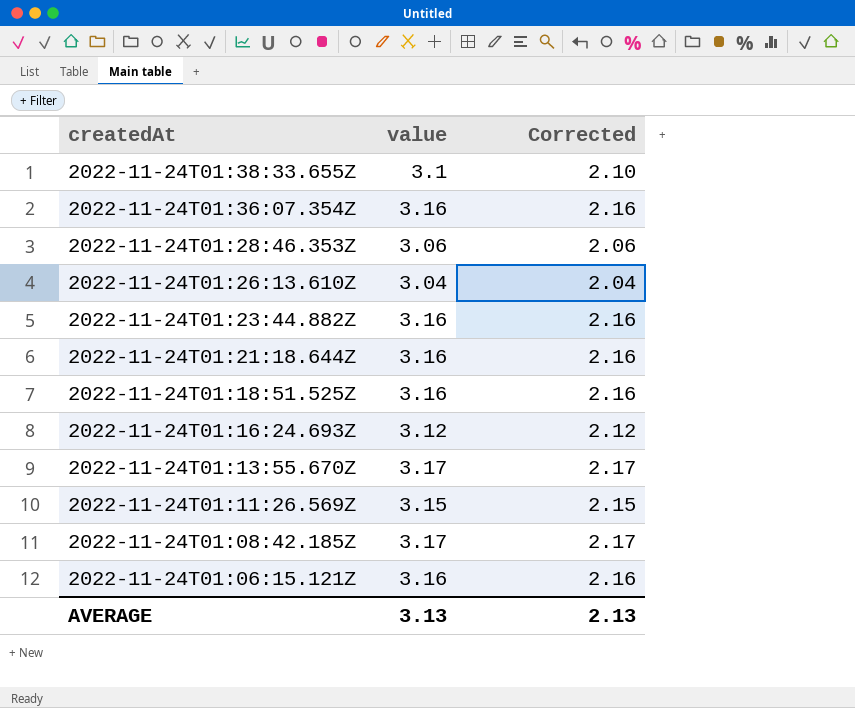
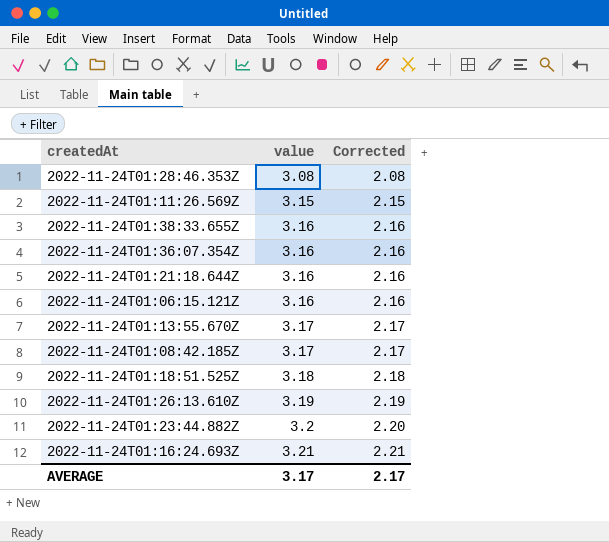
row order: createdAt descending -> value ascending
2022-11-24T01:28:46.353Z | value: 3.06 -> 3.08
2022-11-24T01:28:46.353Z | Corrected: 2.06 -> 2.08
2022-11-24T01:38:33.655Z | value: 3.1 -> 3.16
2022-11-24T01:38:33.655Z | Corrected: 2.10 -> 2.16
2022-11-24T01:18:51.525Z | value: 3.16 -> 3.18
2022-11-24T01:18:51.525Z | Corrected: 2.16 -> 2.18
2022-11-24T01:26:13.610Z | value: 3.04 -> 3.19
2022-11-24T01:26:13.610Z | Corrected: 2.04 -> 2.19
2022-11-24T01:23:44.882Z | value: 3.16 -> 3.2
2022-11-24T01:23:44.882Z | Corrected: 2.16 -> 2.20
2022-11-24T01:16:24.693Z | value: 3.12 -> 3.21
2022-11-24T01:16:24.693Z | Corrected: 2.12 -> 2.21
AVERAGE | value: 3.13 -> 3.17
AVERAGE | Corrected: 2.13 -> 2.17

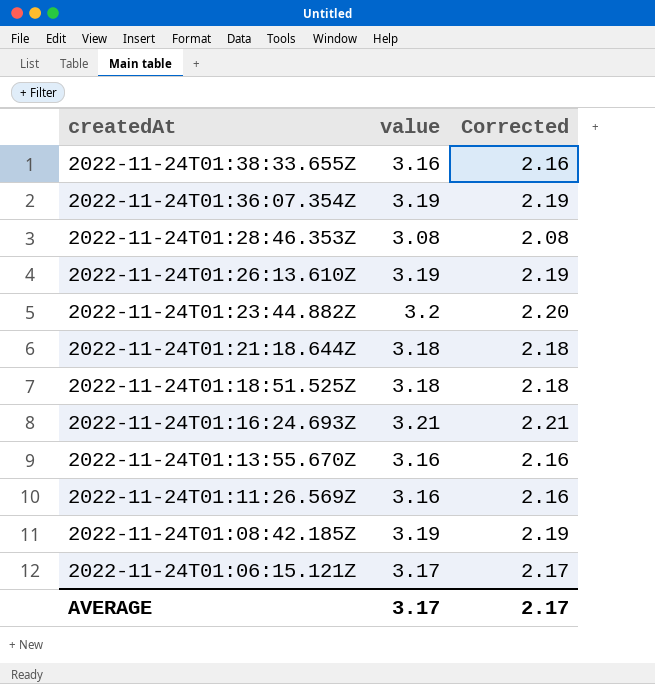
row order: value ascending -> createdAt descending
2022-11-24T01:36:07.354Z | value: 3.16 -> 3.19
2022-11-24T01:36:07.354Z | Corrected: 2.16 -> 2.19
2022-11-24T01:21:18.644Z | value: 3.16 -> 3.18
2022-11-24T01:21:18.644Z | Corrected: 2.16 -> 2.18
2022-11-24T01:13:55.670Z | value: 3.17 -> 3.16
2022-11-24T01:13:55.670Z | Corrected: 2.17 -> 2.16
2022-11-24T01:11:26.569Z | value: 3.15 -> 3.16
2022-11-24T01:11:26.569Z | Corrected: 2.15 -> 2.16
2022-11-24T01:08:42.185Z | value: 3.17 -> 3.19
2022-11-24T01:08:42.185Z | Corrected: 2.17 -> 2.19
2022-11-24T01:06:15.121Z | value: 3.16 -> 3.17
2022-11-24T01:06:15.121Z | Corrected: 2.16 -> 2.17

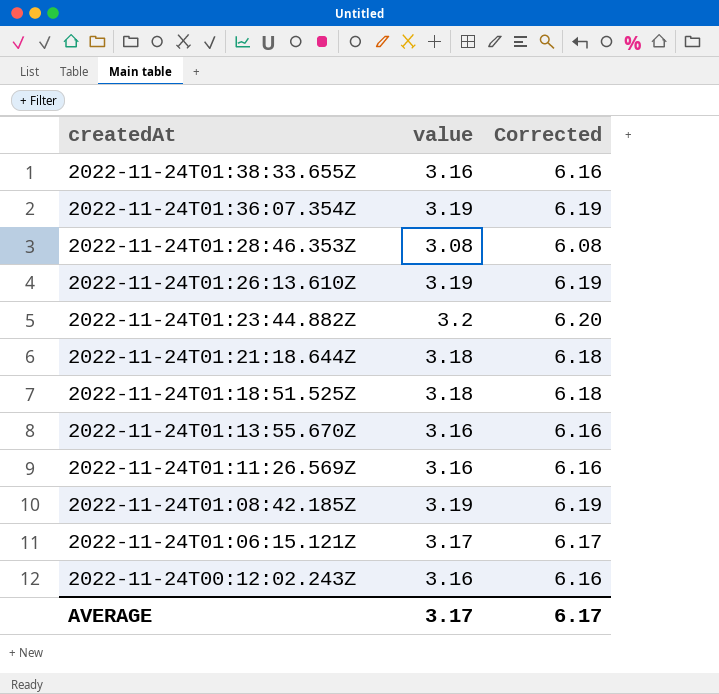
column Corrected | formula: [value] - 1 -> [value] + 3
row 2022-11-24T01:16:24.693Z: 3.21 | 2.21 -> none
row 2022-11-24T00:12:02.243Z: none -> 3.16 | 6.16
AVERAGE | Corrected: 2.17 -> 6.17

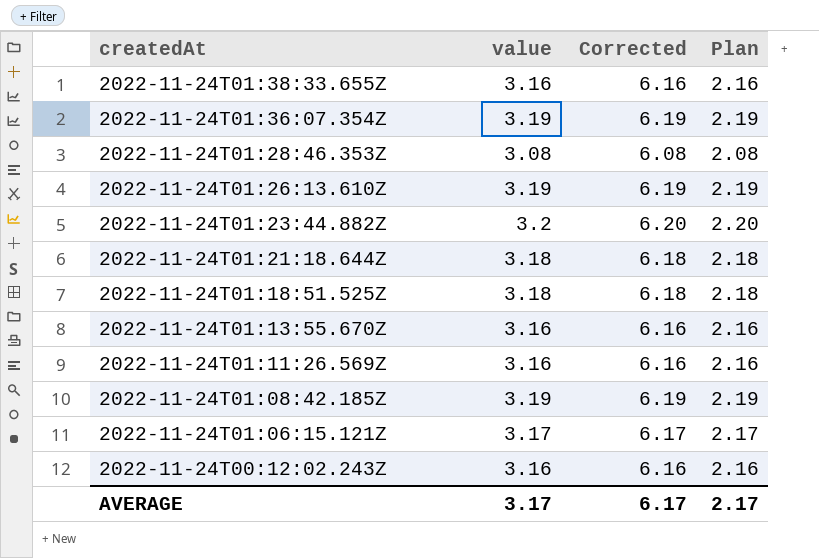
column Plan | formula: none -> [value] - 1

